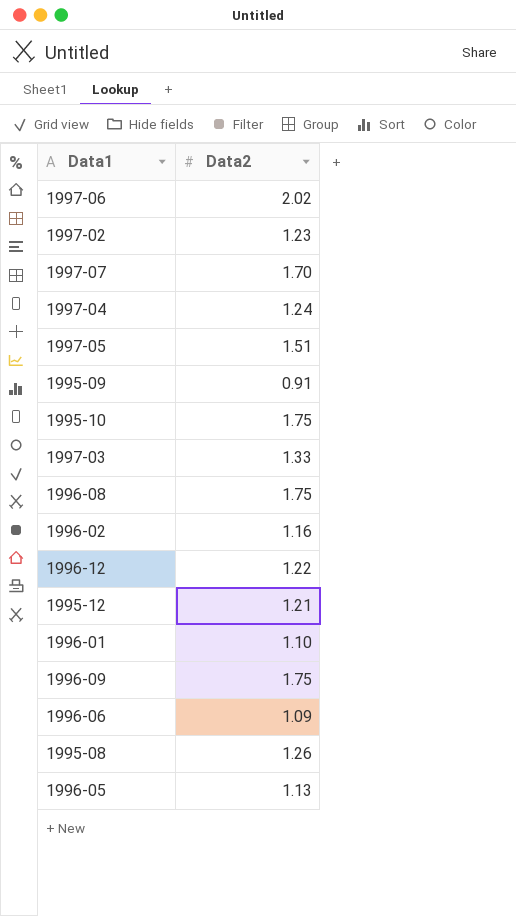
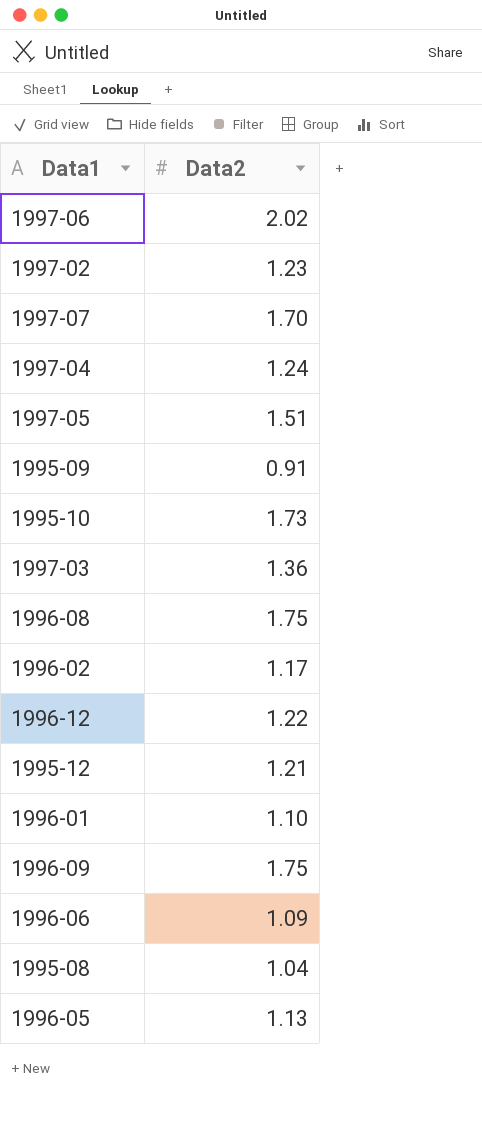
1995-10 | Data2: 1.75 -> 1.73
1997-03 | Data2: 1.33 -> 1.36
1996-02 | Data2: 1.16 -> 1.17
1995-08 | Data2: 1.26 -> 1.04

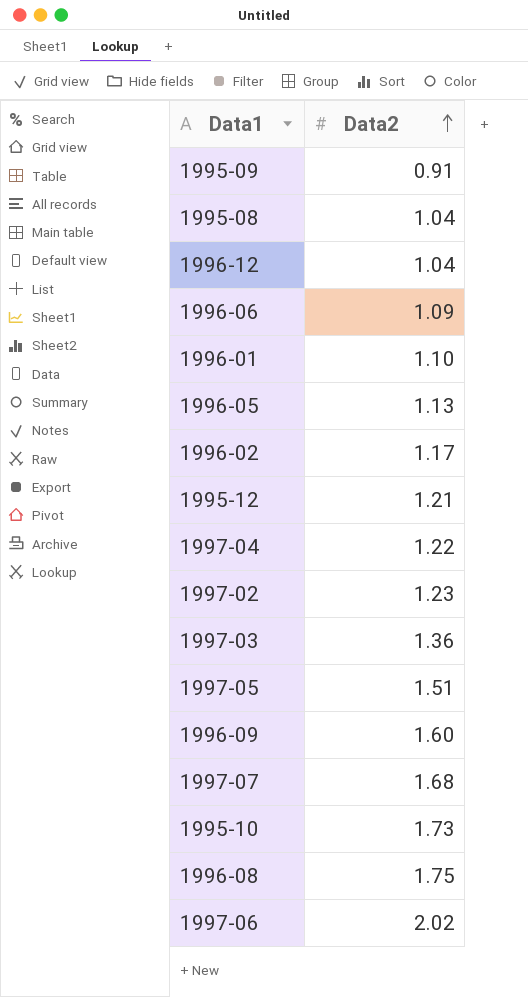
row order: none -> Data2 ascending
1996-12 | Data2: 1.22 -> 1.04
1997-04 | Data2: 1.24 -> 1.22
1996-09 | Data2: 1.75 -> 1.60
1997-07 | Data2: 1.70 -> 1.68

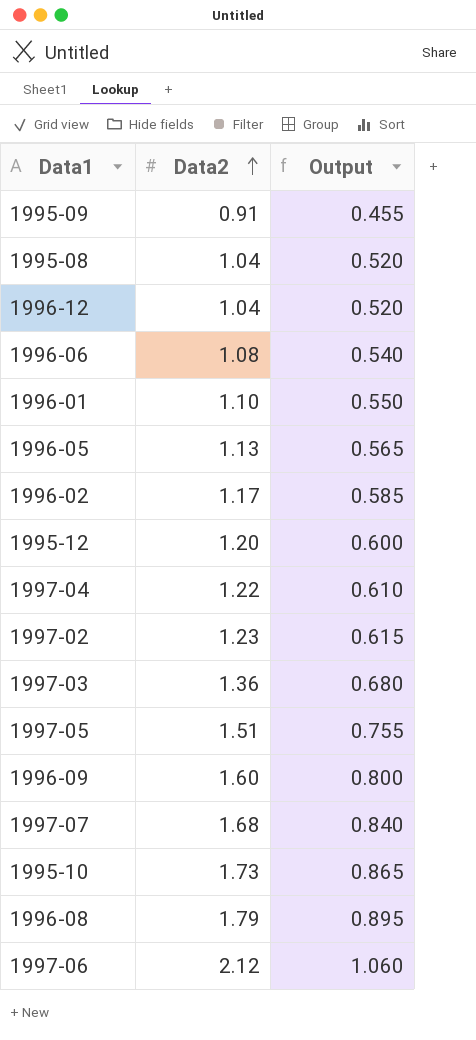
column Output | formula: none -> [Data2] * 0.5
1996-06 | Data2: 1.09 -> 1.08
1995-12 | Data2: 1.21 -> 1.20
1996-08 | Data2: 1.75 -> 1.79
1997-06 | Data2: 2.02 -> 2.12

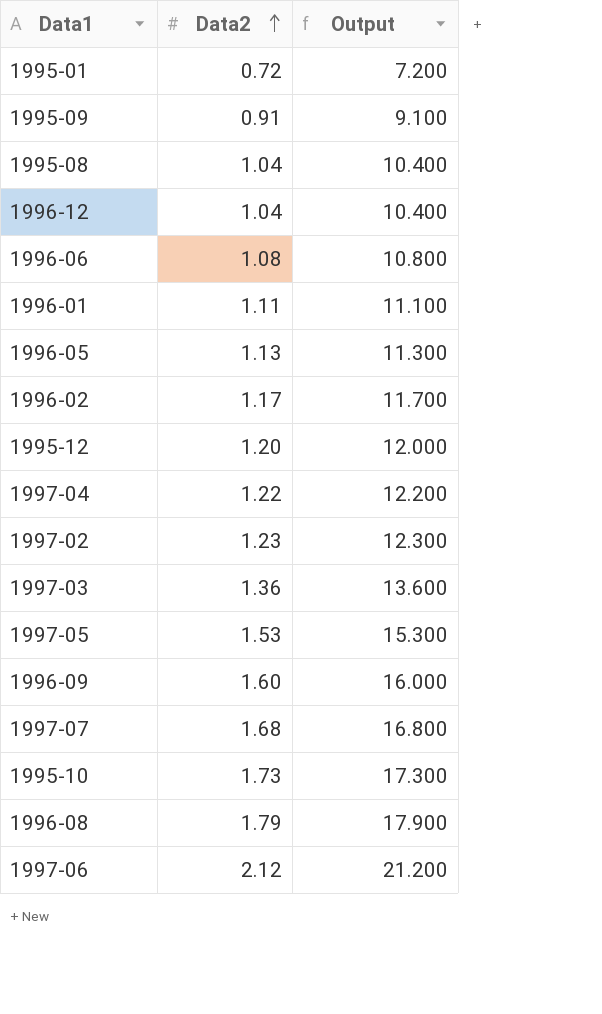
column Output | formula: [Data2] * 0.5 -> [Data2] * 10
row 1995-01: none -> 0.72 | 7.200
1996-01 | Data2: 1.10 -> 1.11
1997-05 | Data2: 1.51 -> 1.53

